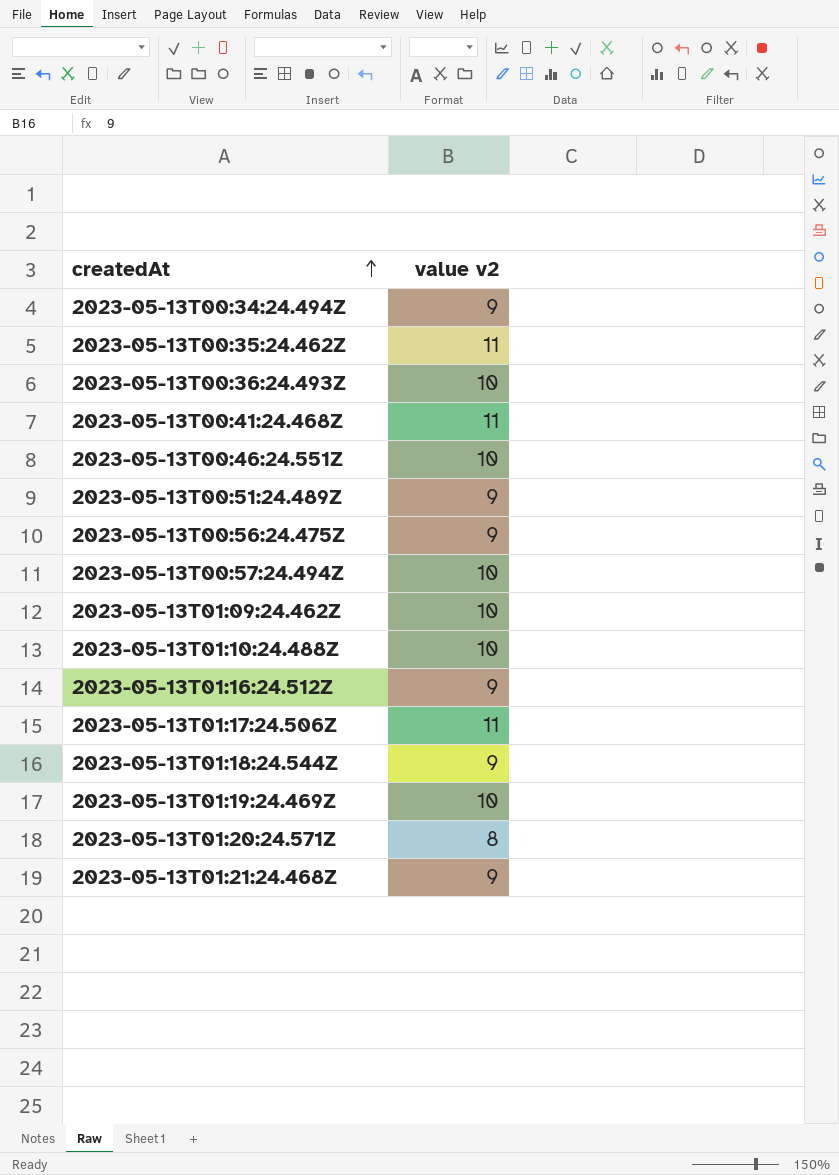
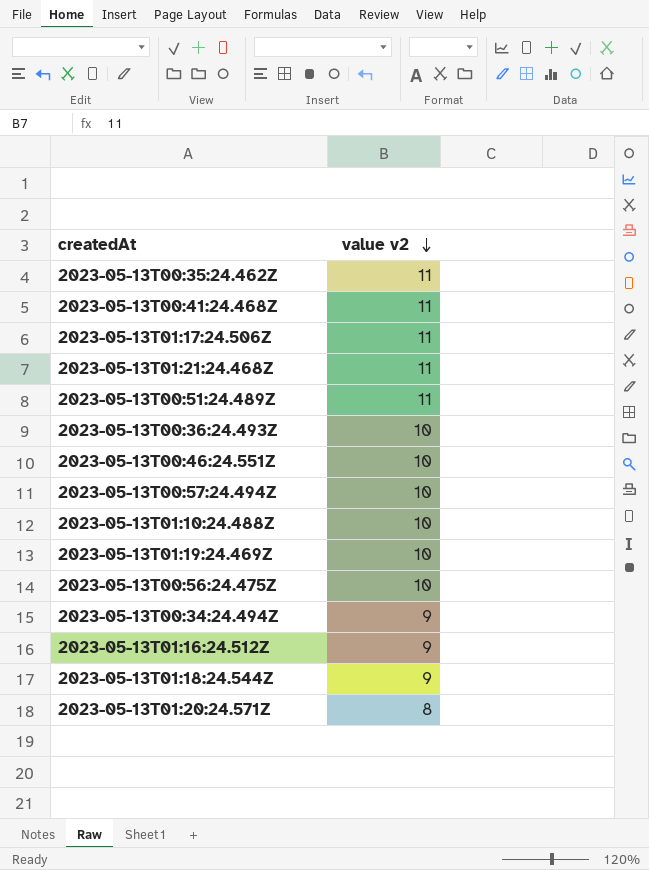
row order: createdAt ascending -> value v2 descending
row 2023-05-13T01:09:24.462Z: 10 -> none
2023-05-13T01:21:24.468Z | value v2: 9 -> 11
2023-05-13T00:51:24.489Z | value v2: 9 -> 11
2023-05-13T00:56:24.475Z | value v2: 9 -> 10

